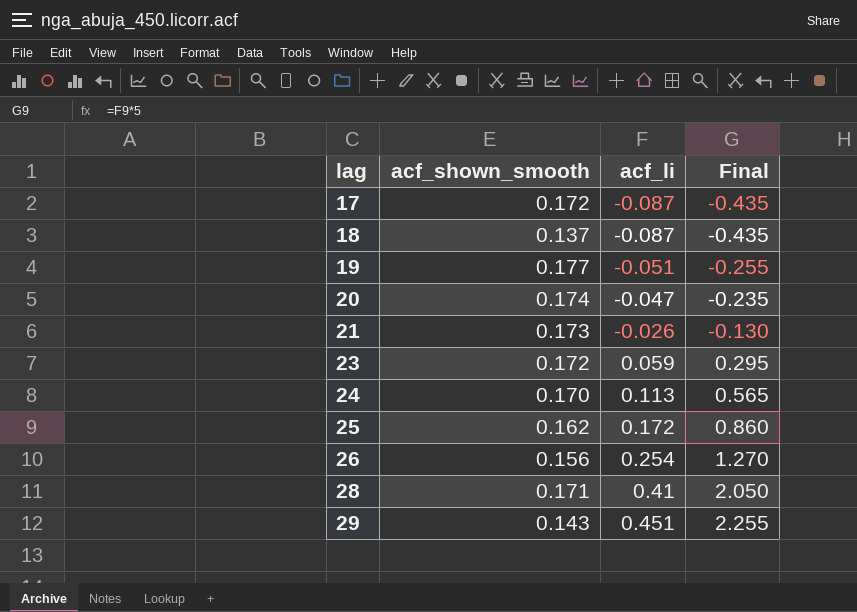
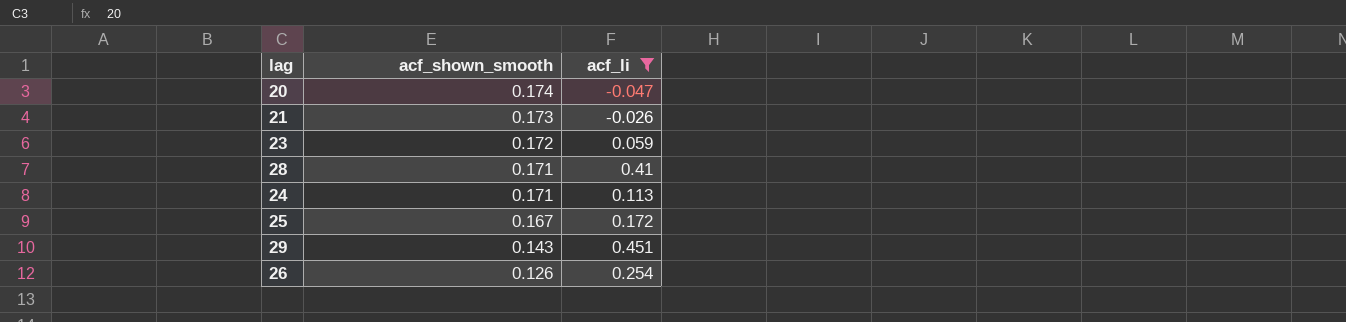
filter: none -> acf_li >= -0.047
row order: lag ascending -> acf_shown_smooth descending
column Final | formula: [acf_li] * 5 -> none
24 | acf_shown_smooth: 0.170 -> 0.171
25 | acf_shown_smooth: 0.162 -> 0.167
26 | acf_shown_smooth: 0.156 -> 0.126

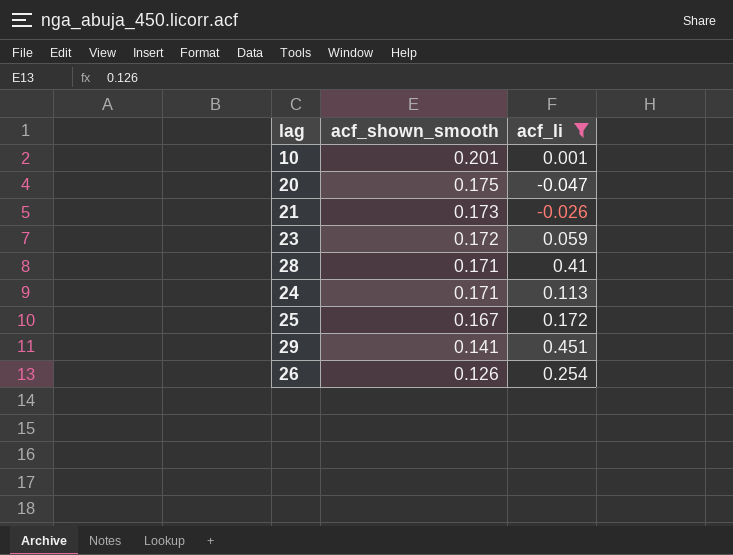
row 10: none -> 0.201 | 0.001
20 | acf_shown_smooth: 0.174 -> 0.175
29 | acf_shown_smooth: 0.143 -> 0.141

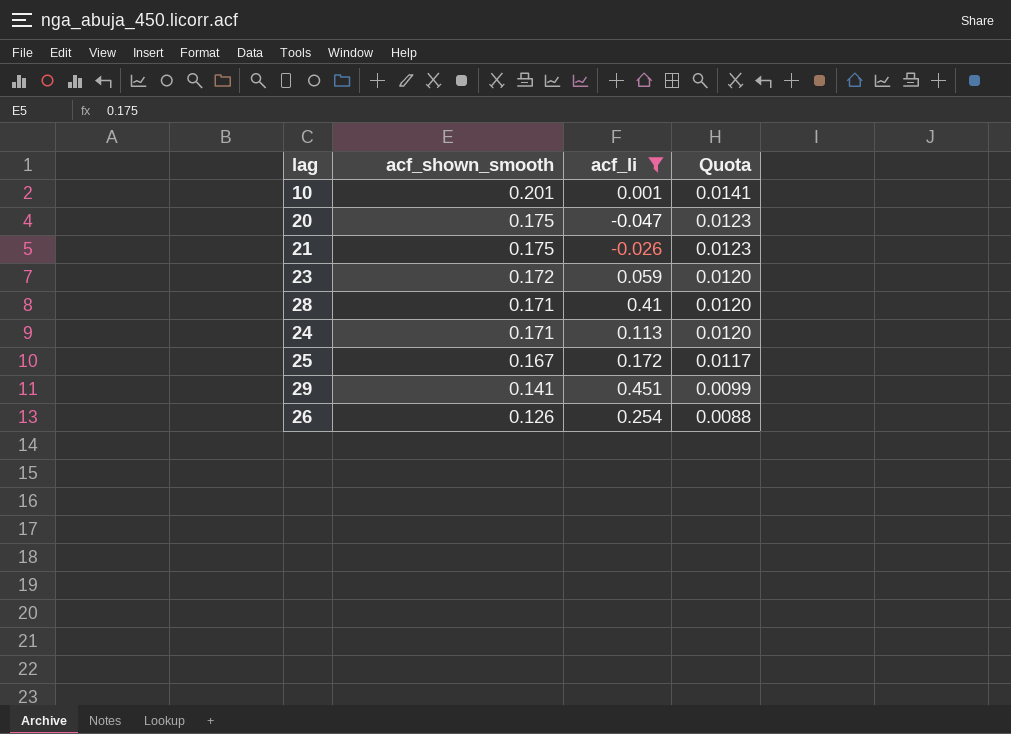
column Quota | formula: none -> [acf_shown_smooth] * 0.07
21 | acf_shown_smooth: 0.173 -> 0.175

